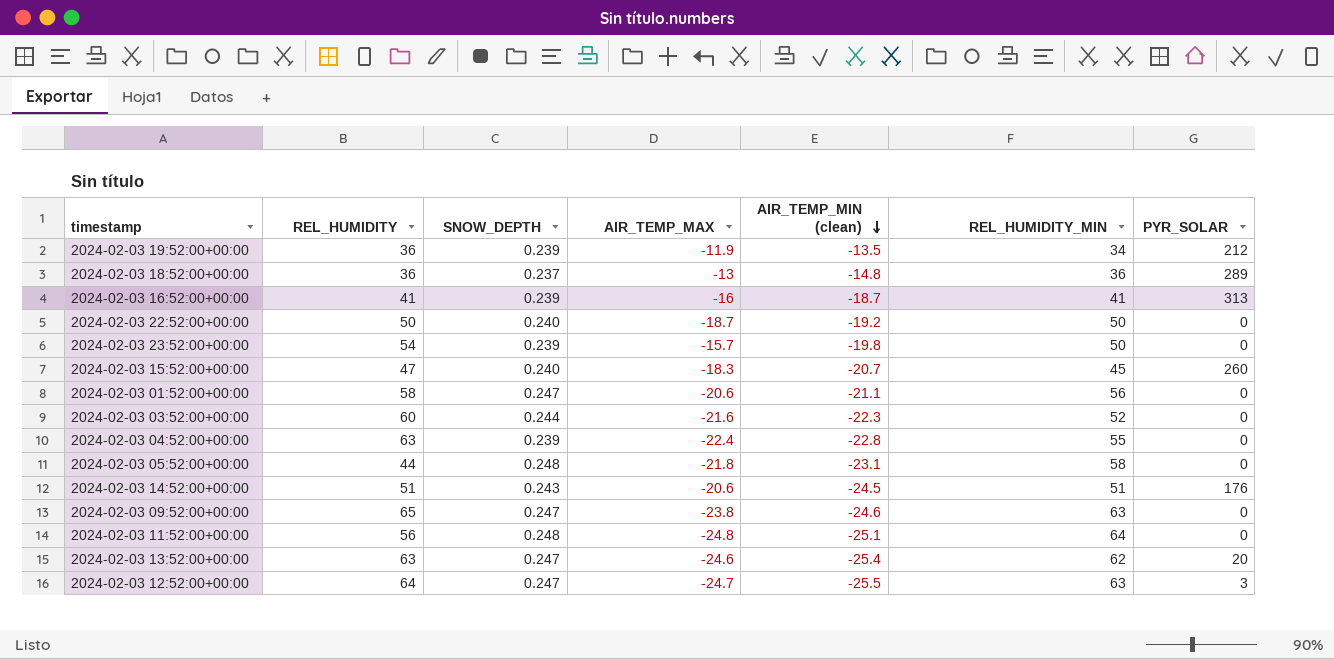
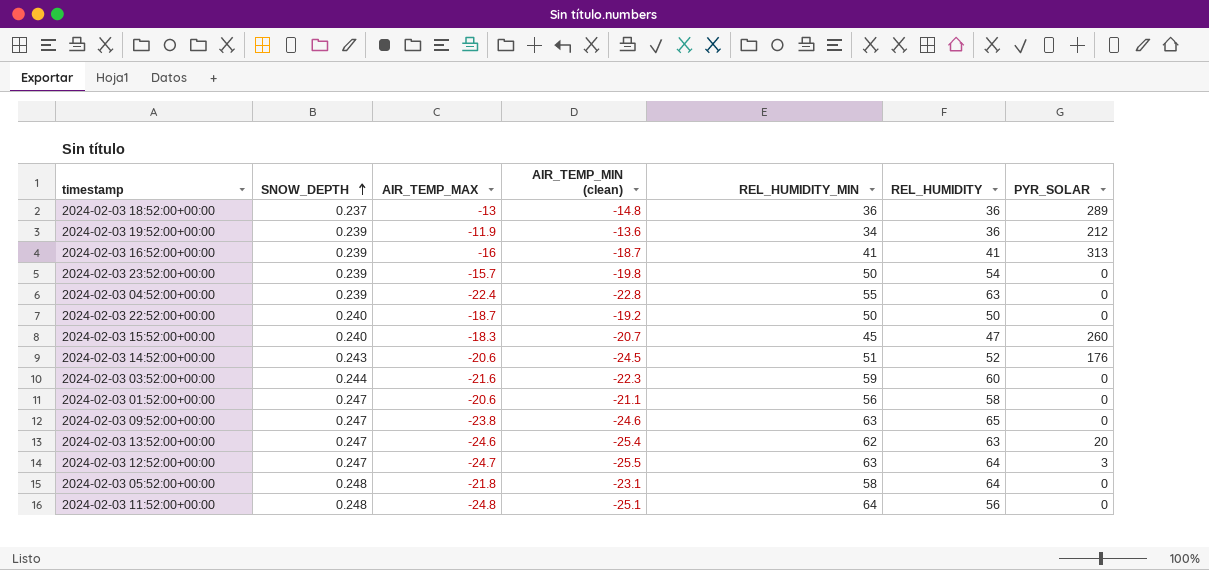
row order: AIR_TEMP_MIN (clean) descending -> SNOW_DEPTH ascending
column REL_HUMIDITY | position: 2 -> 6
2024-02-03 19:52:00+00:00 | AIR_TEMP_MIN (clean): -13.5 -> -13.6
2024-02-03 14:52:00+00:00 | REL_HUMIDITY: 51 -> 52
2024-02-03 03:52:00+00:00 | REL_HUMIDITY_MIN: 52 -> 59
2024-02-03 05:52:00+00:00 | REL_HUMIDITY: 44 -> 64

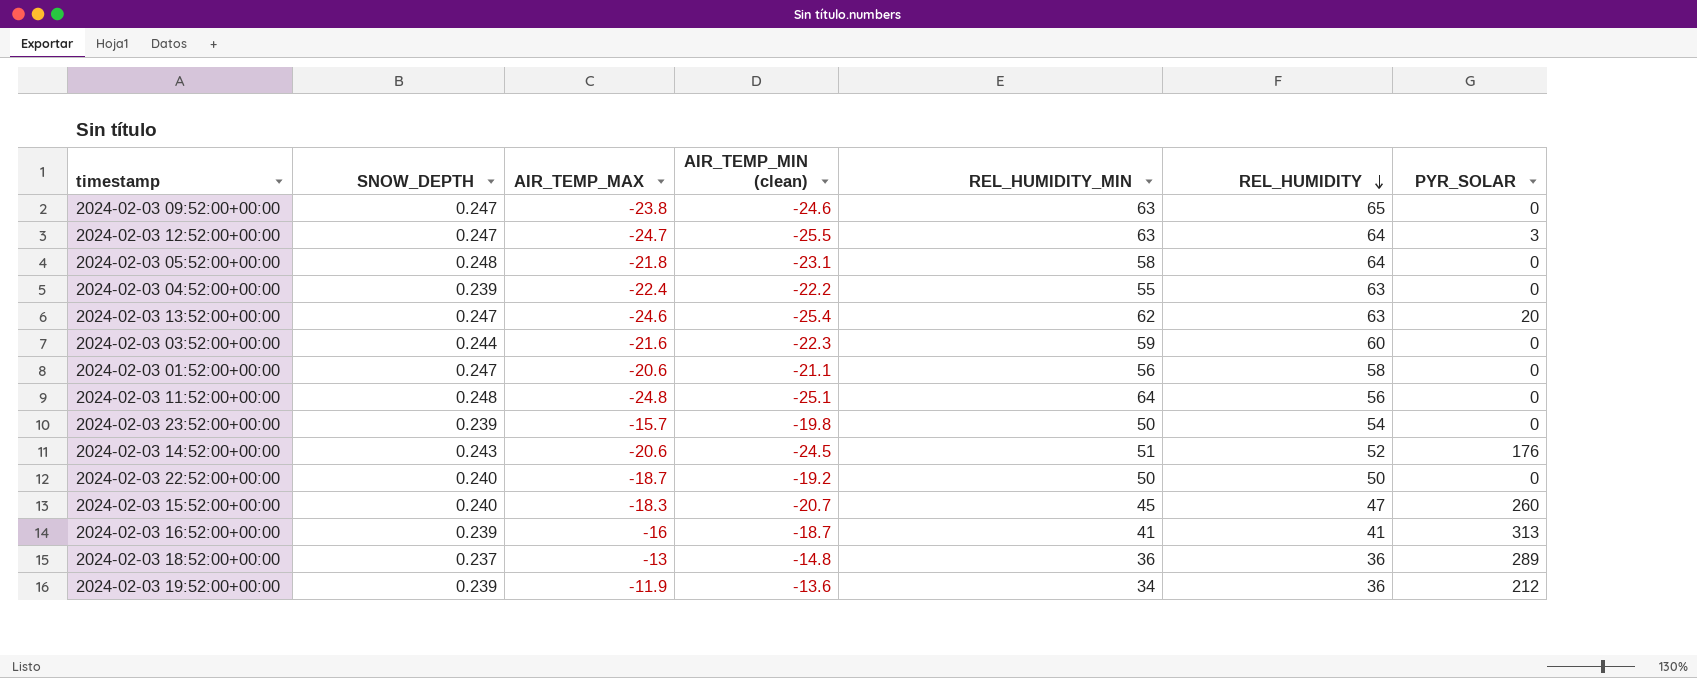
row order: SNOW_DEPTH ascending -> REL_HUMIDITY descending
2024-02-03 04:52:00+00:00 | AIR_TEMP_MIN (clean): -22.8 -> -22.2

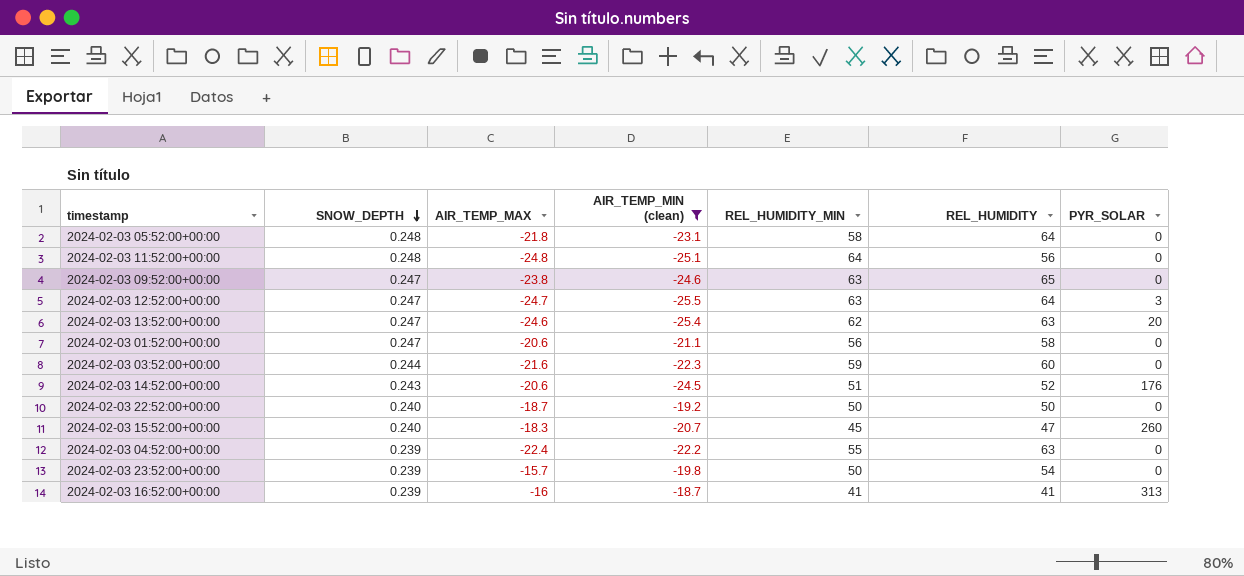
filter: none -> AIR_TEMP_MIN (clean) <= -18.7
row order: REL_HUMIDITY descending -> SNOW_DEPTH descending

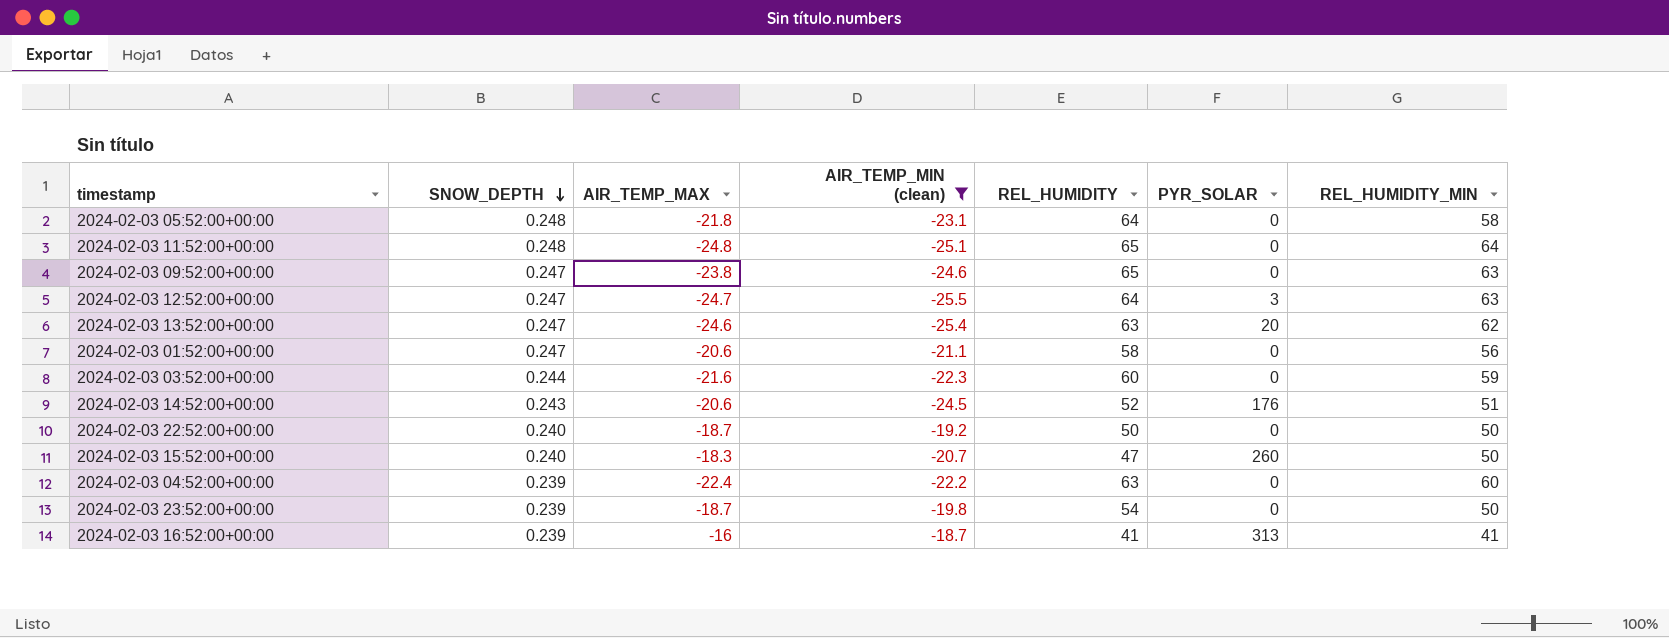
column REL_HUMIDITY_MIN | position: 5 -> 7
2024-02-03 11:52:00+00:00 | REL_HUMIDITY: 56 -> 65
2024-02-03 15:52:00+00:00 | REL_HUMIDITY_MIN: 45 -> 50
2024-02-03 04:52:00+00:00 | REL_HUMIDITY_MIN: 55 -> 60
2024-02-03 23:52:00+00:00 | AIR_TEMP_MAX: -15.7 -> -18.7

